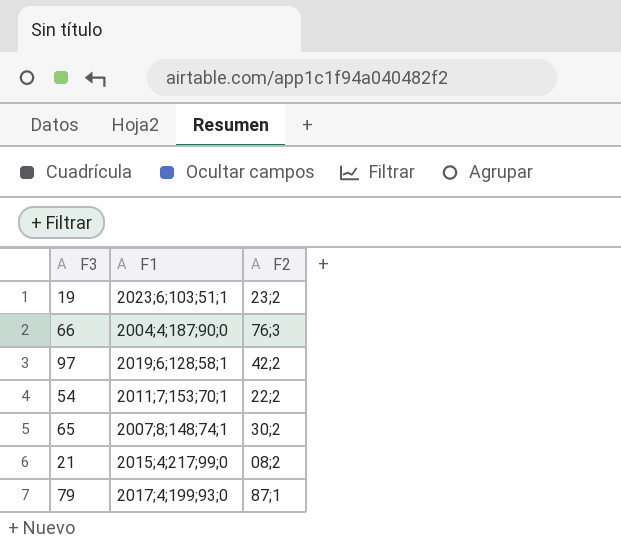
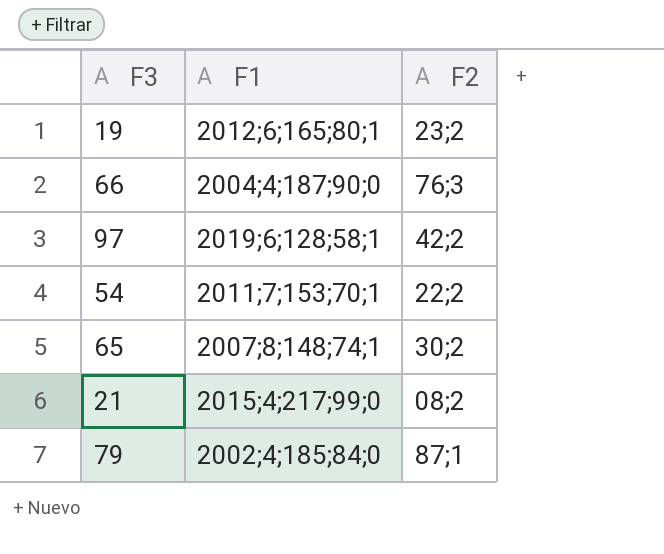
19 | F1: 2023;6;103;51;1 -> 2012;6;165;80;1
79 | F1: 2017;4;199;93;0 -> 2002;4;185;84;0

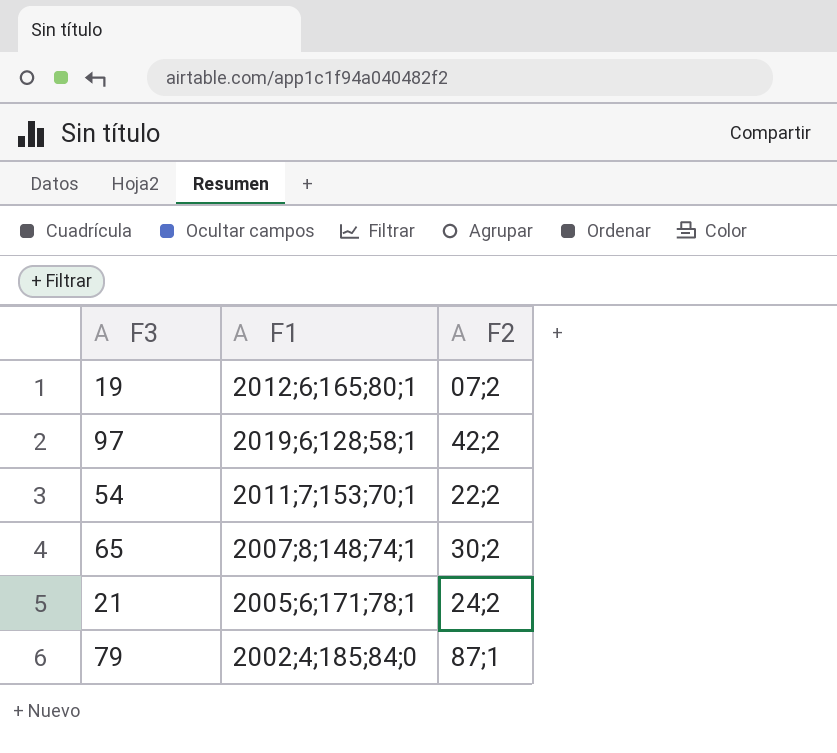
row 66: 2004;4;187;90;0 | 76;3 -> none
19 | F2: 23;2 -> 07;2
21 | F1: 2015;4;217;99;0 -> 2005;6;171;78;1
21 | F2: 08;2 -> 24;2

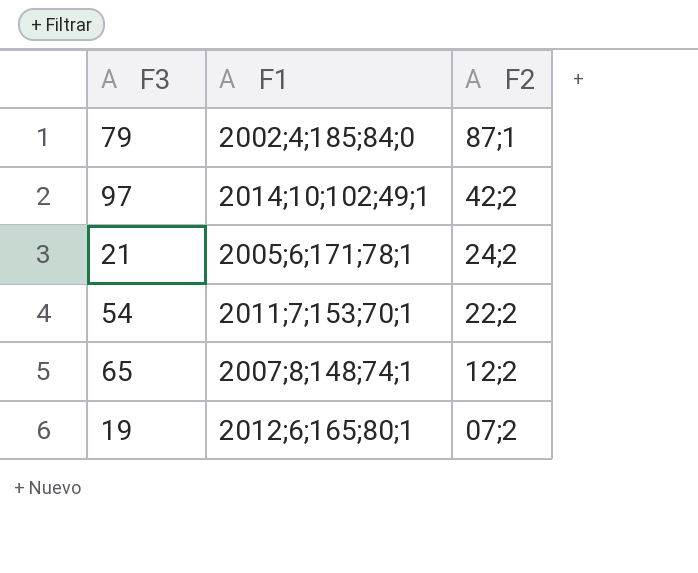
row order: none -> F2 descending
97 | F1: 2019;6;128;58;1 -> 2014;10;102;49;1
65 | F2: 30;2 -> 12;2

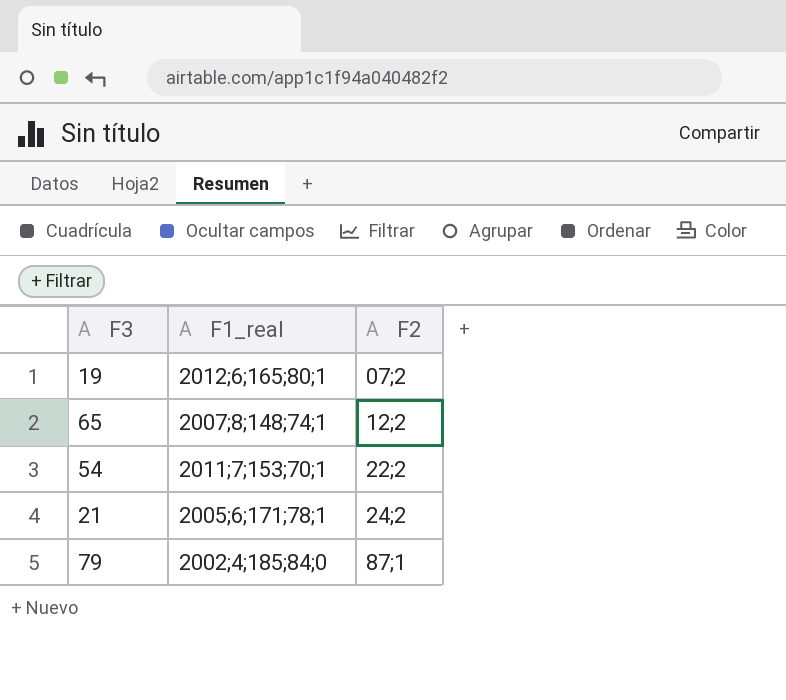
row order: F2 descending -> F2 ascending
column name: F1 -> F1_real
row 97: 2014;10;102;49;1 | 42;2 -> none

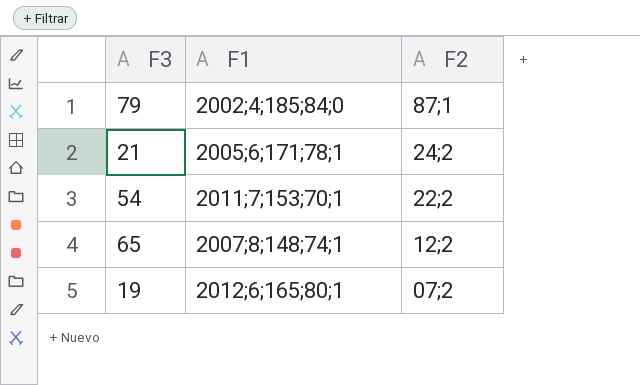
row order: F2 ascending -> F2 descending
column name: F1_real -> F1

